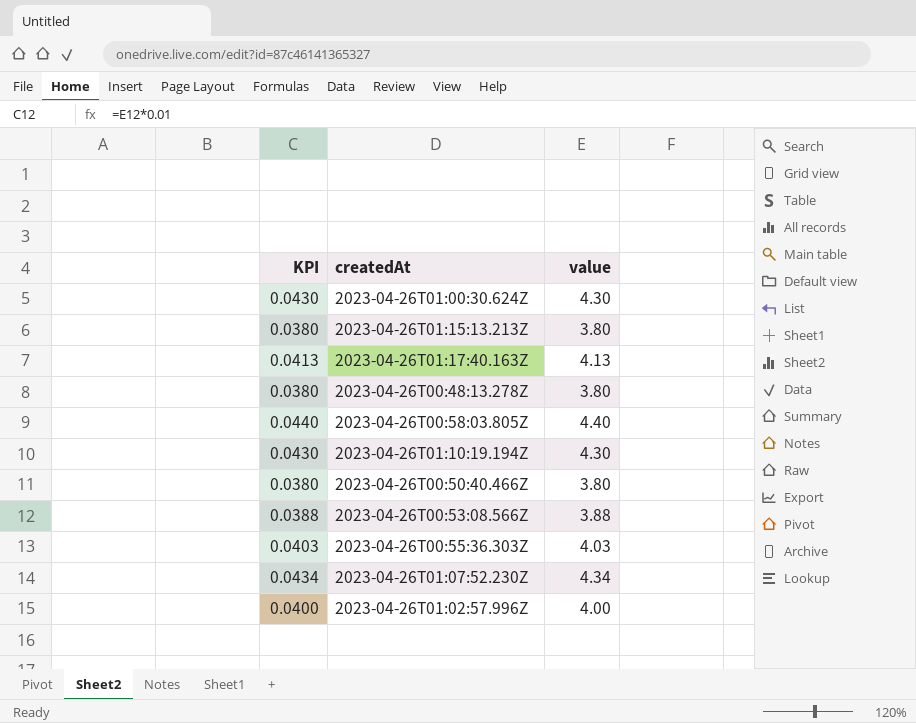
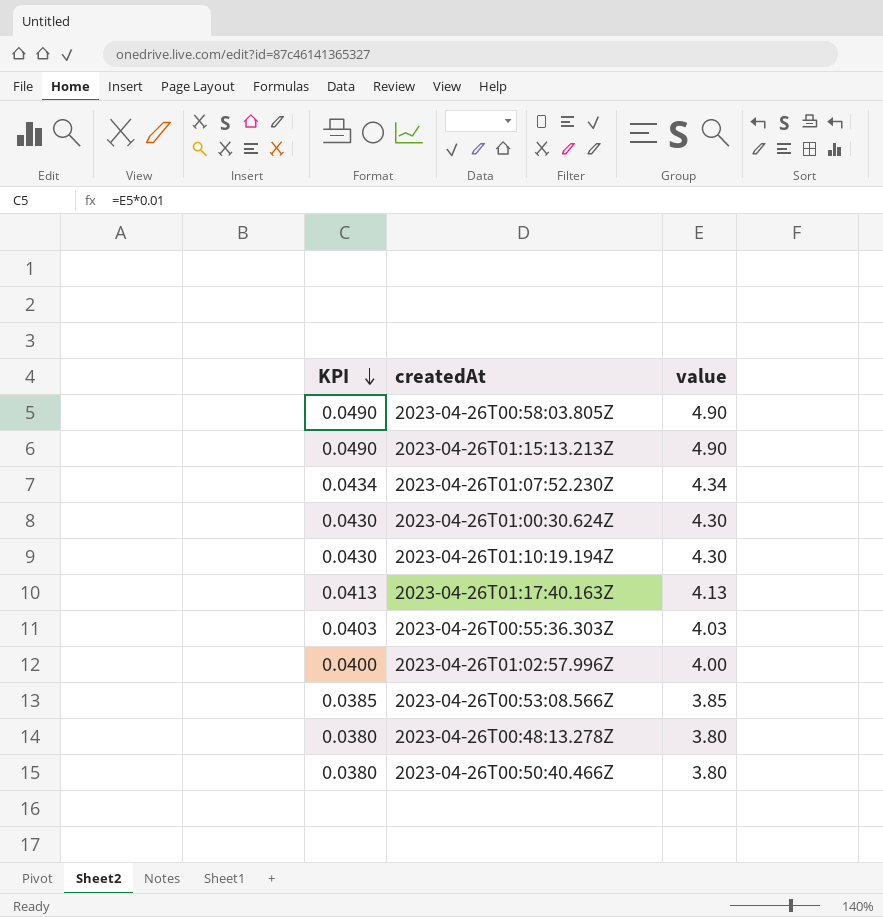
row order: none -> KPI descending
2023-04-26T00:58:03.805Z | KPI: 0.0440 -> 0.0490
2023-04-26T00:58:03.805Z | value: 4.40 -> 4.90
2023-04-26T01:15:13.213Z | KPI: 0.0380 -> 0.0490
2023-04-26T01:15:13.213Z | value: 3.80 -> 4.90
2023-04-26T00:53:08.566Z | KPI: 0.0388 -> 0.0385
2023-04-26T00:53:08.566Z | value: 3.88 -> 3.85

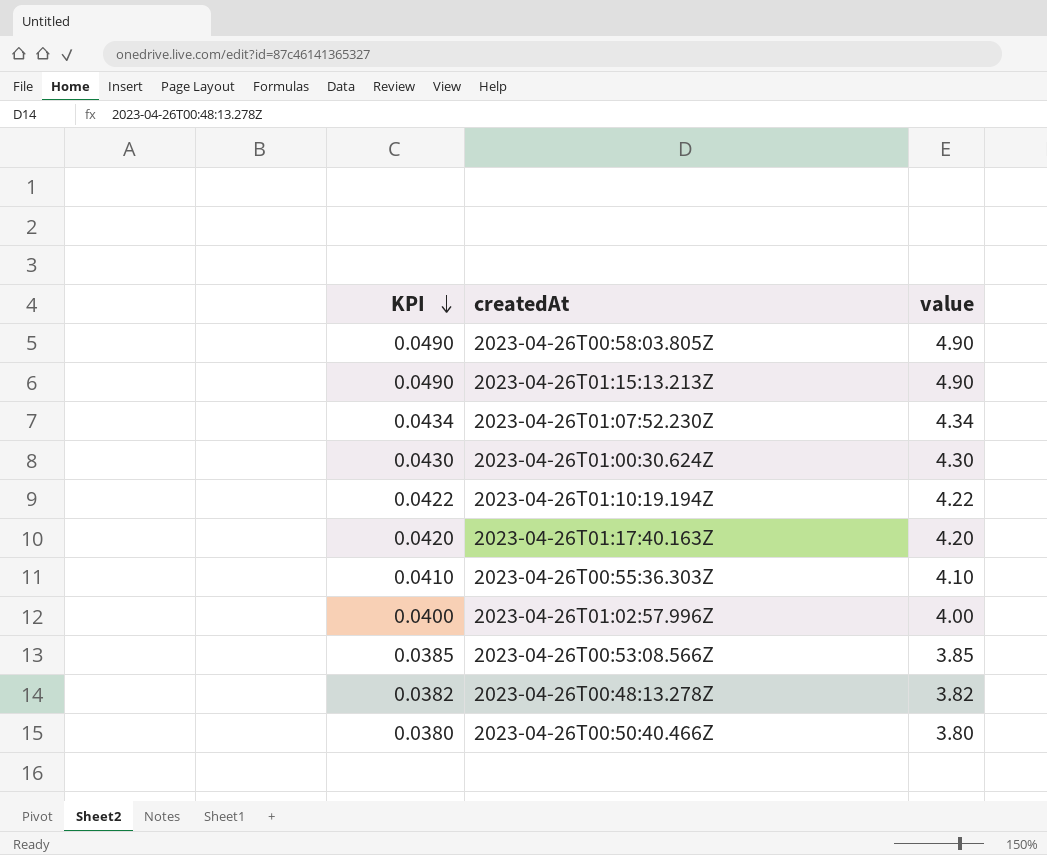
2023-04-26T01:10:19.194Z | KPI: 0.0430 -> 0.0422
2023-04-26T01:10:19.194Z | value: 4.30 -> 4.22
2023-04-26T01:17:40.163Z | KPI: 0.0413 -> 0.0420
2023-04-26T01:17:40.163Z | value: 4.13 -> 4.20
2023-04-26T00:55:36.303Z | KPI: 0.0403 -> 0.0410
2023-04-26T00:55:36.303Z | value: 4.03 -> 4.10
2023-04-26T00:48:13.278Z | KPI: 0.0380 -> 0.0382
2023-04-26T00:48:13.278Z | value: 3.80 -> 3.82

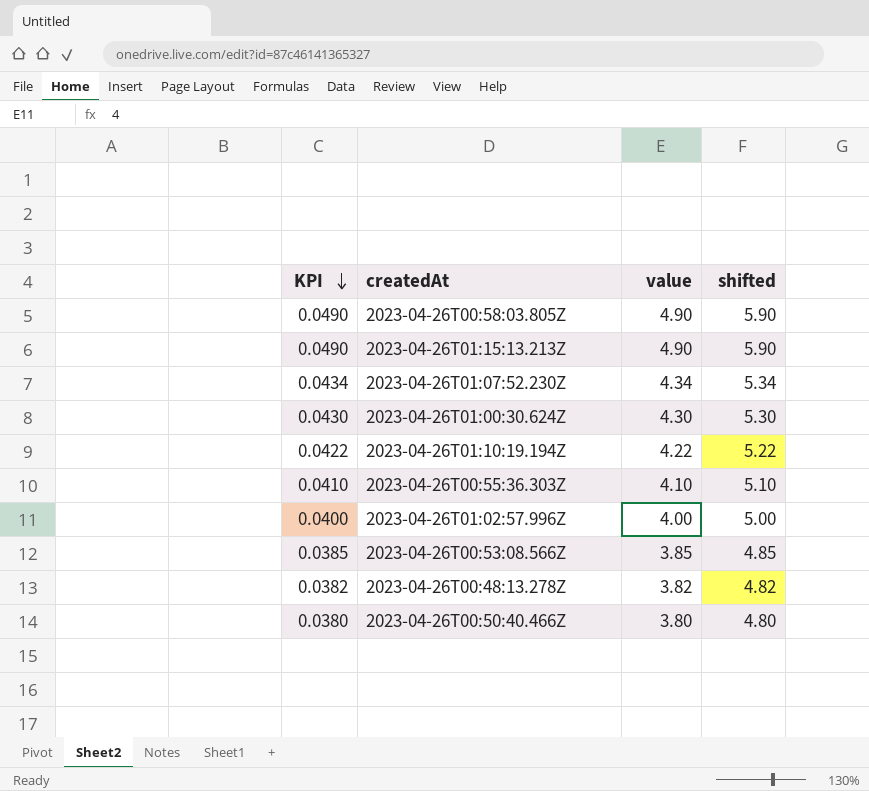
column shifted | formula: none -> [value] + 1
row 2023-04-26T01:17:40.163Z: 0.0420 | 4.20 -> none

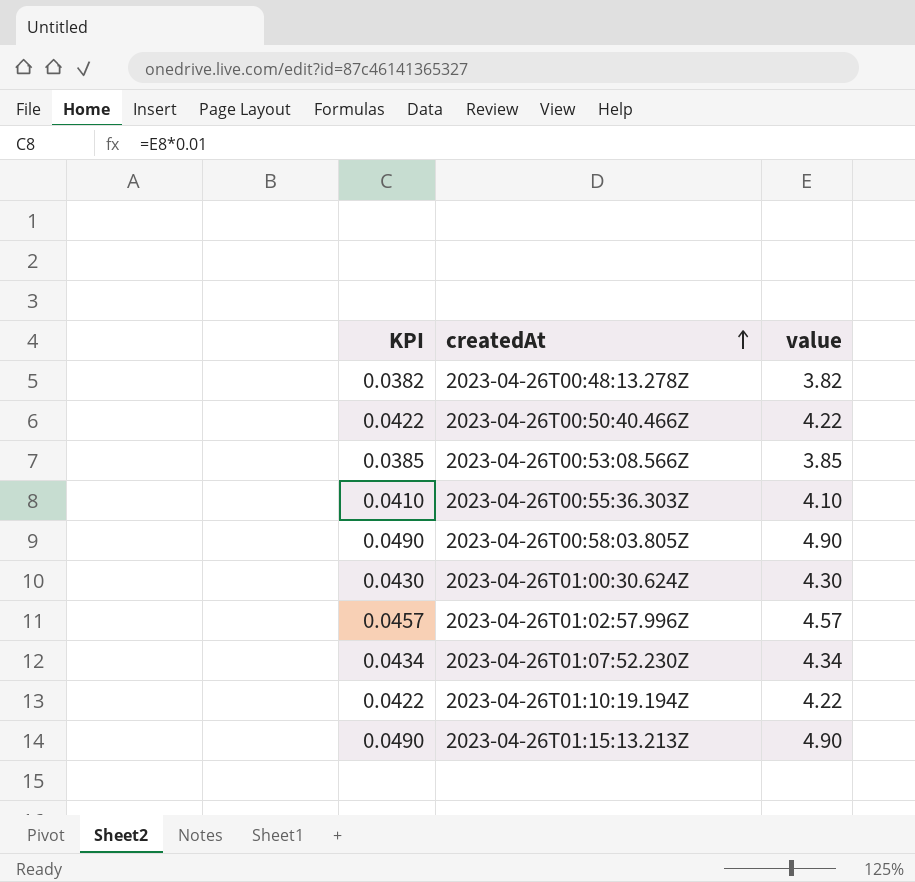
row order: KPI descending -> createdAt ascending
column shifted | formula: [value] + 1 -> none
2023-04-26T00:50:40.466Z | KPI: 0.0380 -> 0.0422
2023-04-26T00:50:40.466Z | value: 3.80 -> 4.22
2023-04-26T01:02:57.996Z | KPI: 0.0400 -> 0.0457
2023-04-26T01:02:57.996Z | value: 4.00 -> 4.57

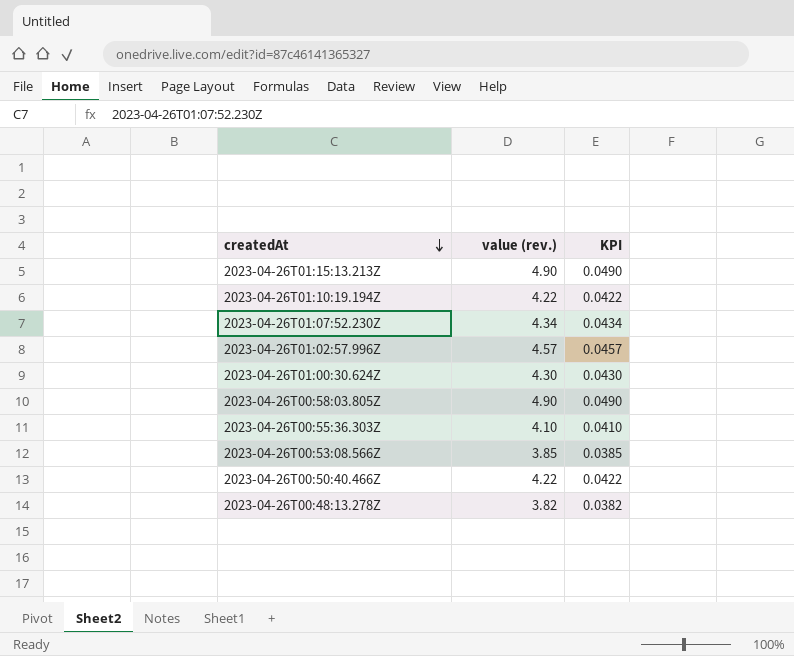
row order: createdAt ascending -> createdAt descending
column name: value -> value (rev.)
column KPI | position: 1 -> 3

